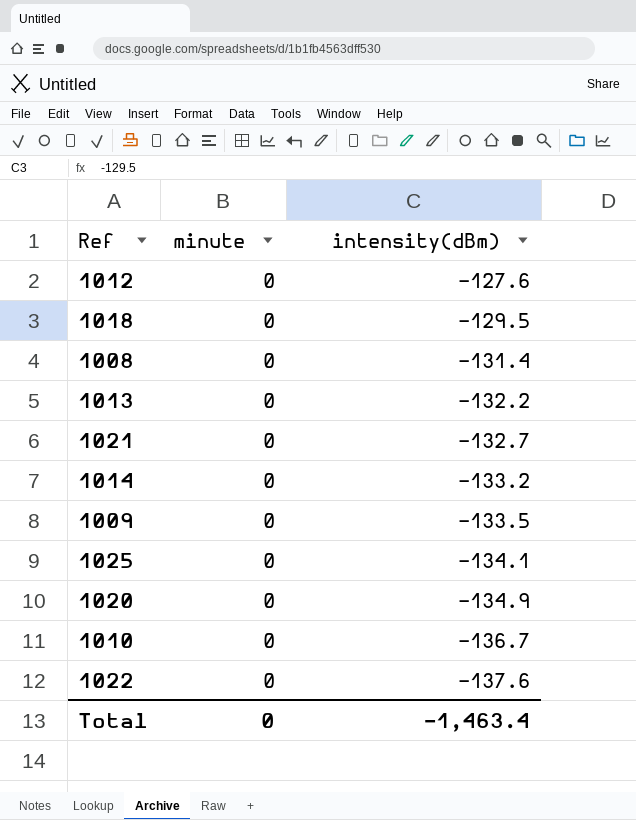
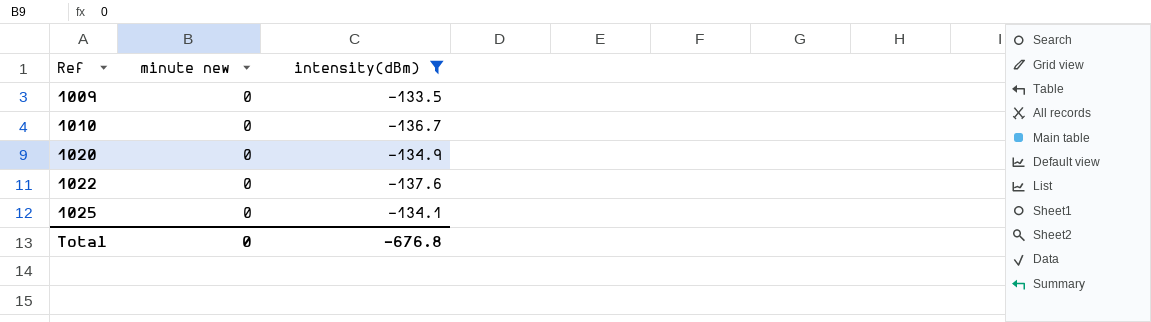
filter: none -> intensity(dBm) <= -133.5
row order: intensity(dBm) descending -> Ref ascending
column name: minute -> minute new
Total | intensity(dBm): -1,463.4 -> -676.8

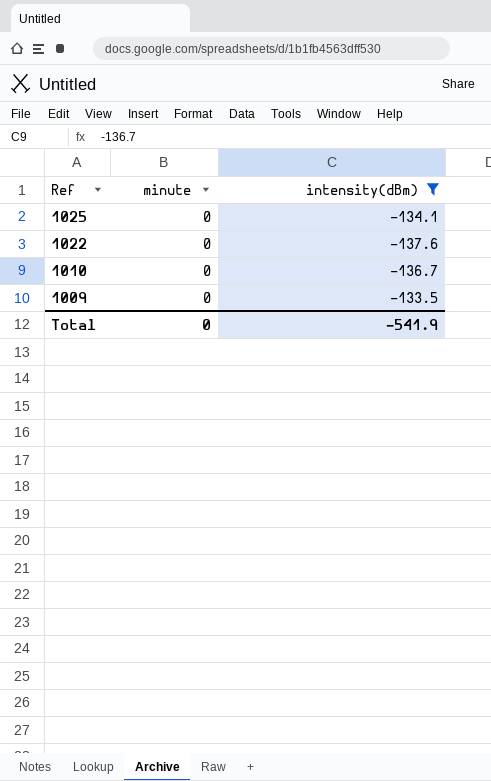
row order: Ref ascending -> Ref descending
column name: minute new -> minute
row 1020: 0 | -134.9 -> none
Total | intensity(dBm): -676.8 -> -541.9

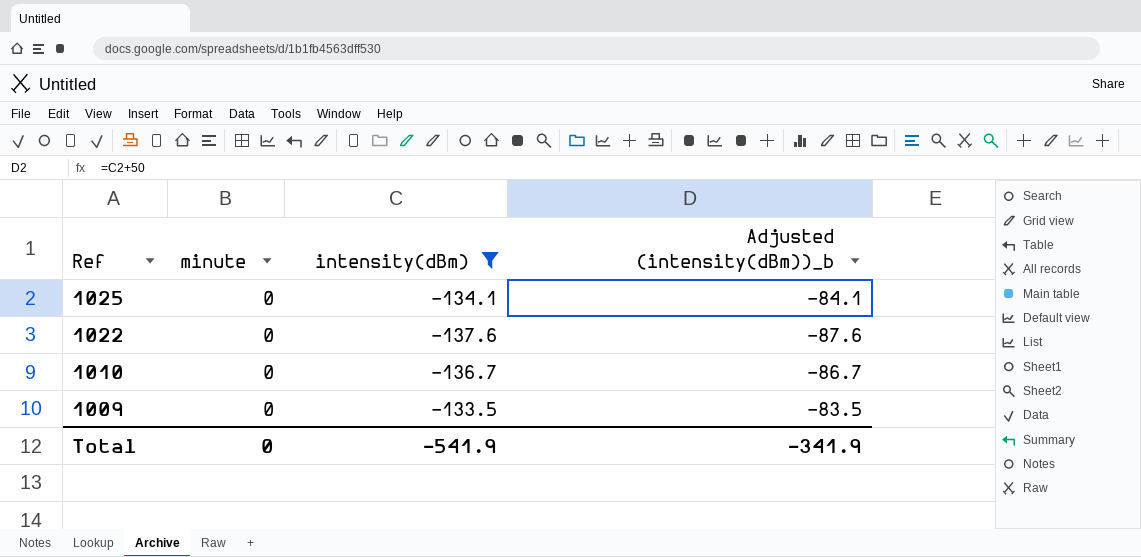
column Adjusted (intensity(dBm))_b | formula: none -> [intensity(dBm)] + 50

